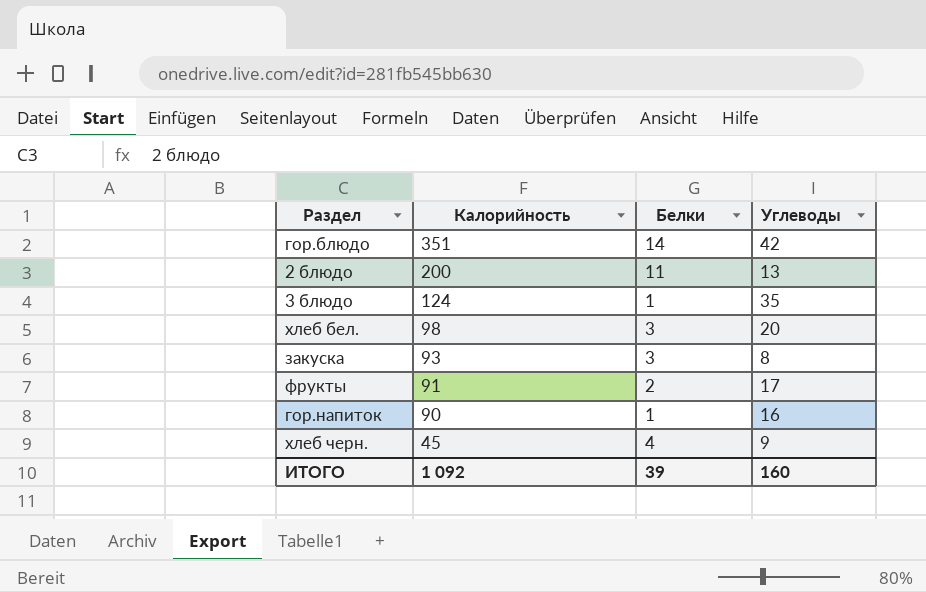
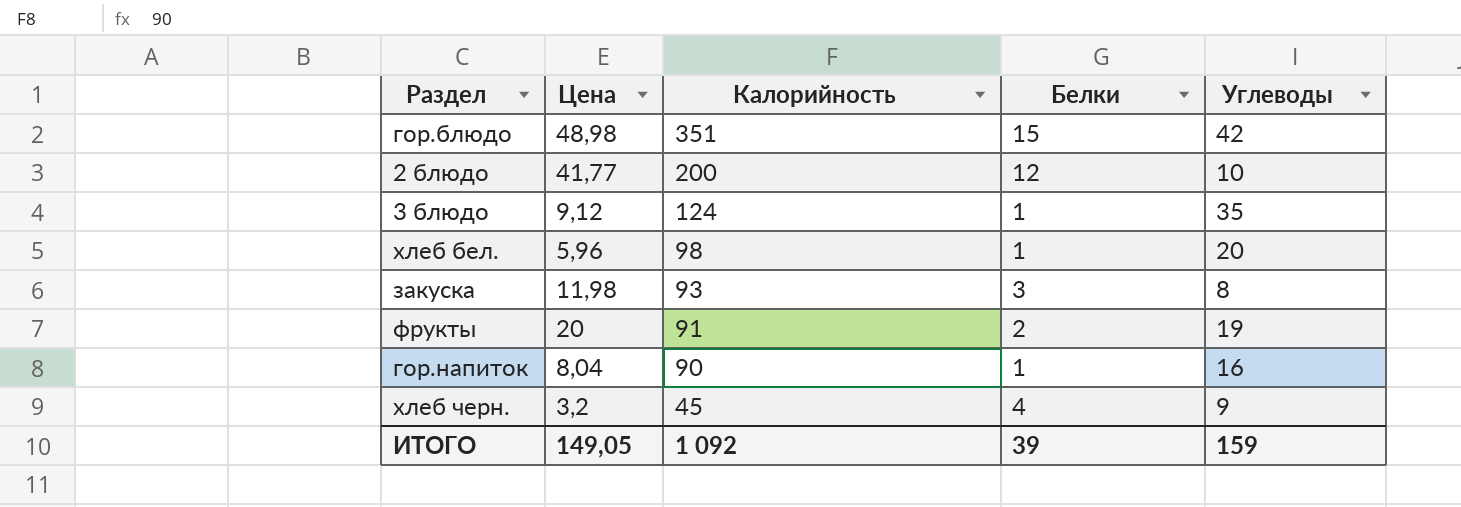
column Цена | position: none -> 2
гор.блюдо | Белки: 14 -> 15
2 блюдо | Белки: 11 -> 12
2 блюдо | Углеводы: 13 -> 10
хлеб бел. | Белки: 3 -> 1
фрукты | Углеводы: 17 -> 19
ИТОГО | Углеводы: 160 -> 159

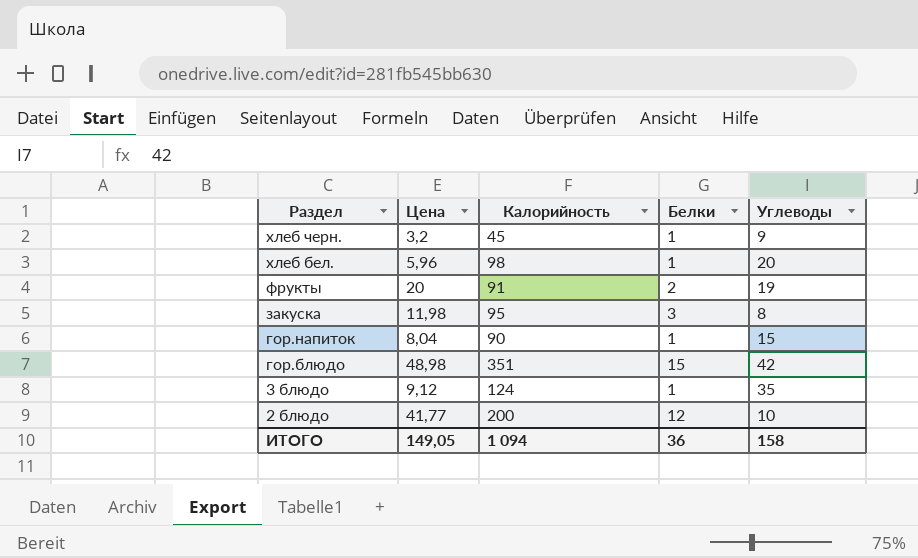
row order: Калорийность descending -> Раздел descending
хлеб черн. | Белки: 4 -> 1
закуска | Калорийность: 93 -> 95
гор.напиток | Углеводы: 16 -> 15
ИТОГО | Калорийность: 1 092 -> 1 094
ИТОГО | Белки: 39 -> 36
ИТОГО | Углеводы: 159 -> 158

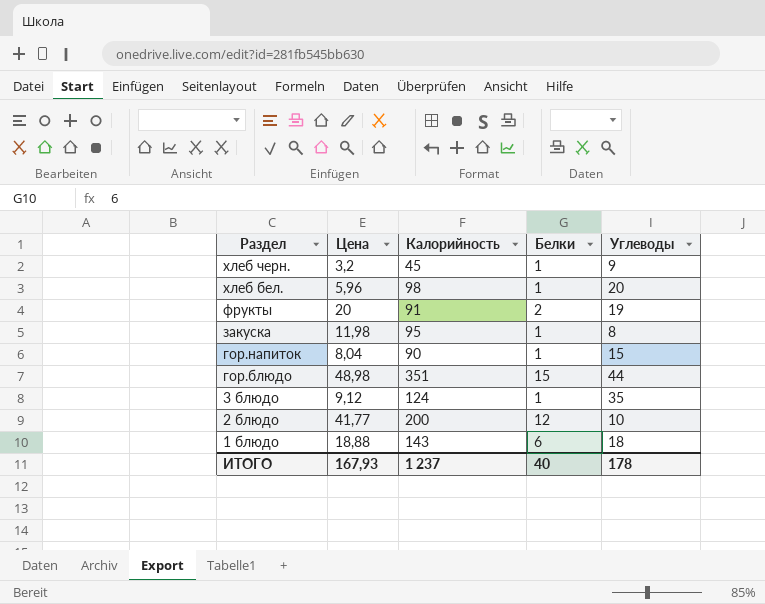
закуска | Белки: 3 -> 1
гор.блюдо | Углеводы: 42 -> 44
row 1 блюдо: none -> 18,88 | 143 | 6 | 18
ИТОГО | Цена: 149,05 -> 167,93
ИТОГО | Калорийность: 1 094 -> 1 237
ИТОГО | Белки: 36 -> 40
ИТОГО | Углеводы: 158 -> 178

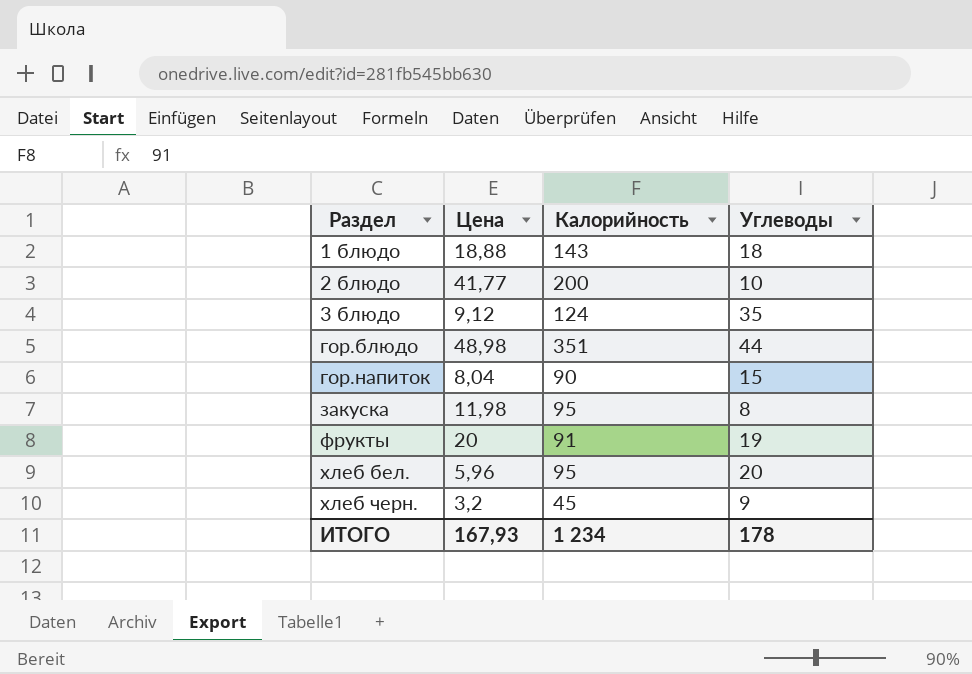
row order: Раздел descending -> Раздел ascending
column Белки | position: 4 -> none
хлеб бел. | Калорийность: 98 -> 95
ИТОГО | Калорийность: 1 237 -> 1 234

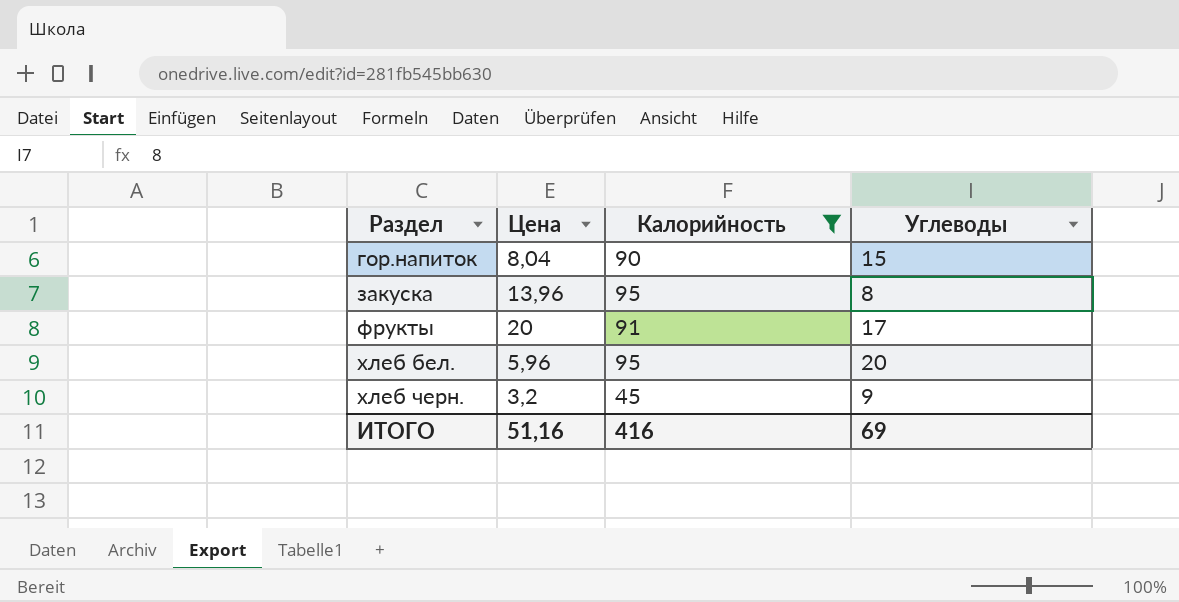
filter: none -> Калорийность <= 95
закуска | Цена: 11,98 -> 13,96
фрукты | Углеводы: 19 -> 17
ИТОГО | Цена: 167,93 -> 51,16
ИТОГО | Калорийность: 1 234 -> 416
ИТОГО | Углеводы: 178 -> 69

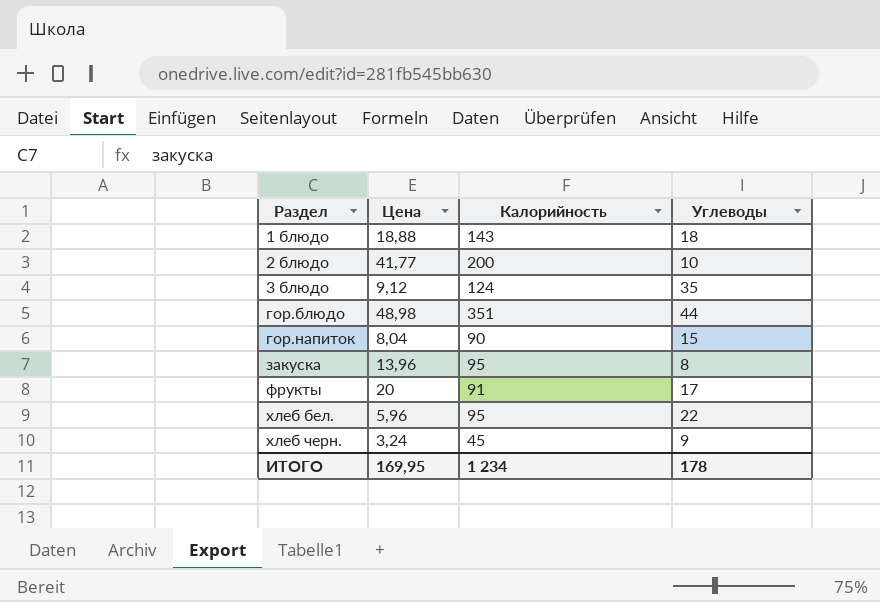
filter: Калорийность <= 95 -> none
хлеб бел. | Углеводы: 20 -> 22
хлеб черн. | Цена: 3,2 -> 3,24
ИТОГО | Цена: 51,16 -> 169,95
ИТОГО | Калорийность: 416 -> 1 234
ИТОГО | Углеводы: 69 -> 178

